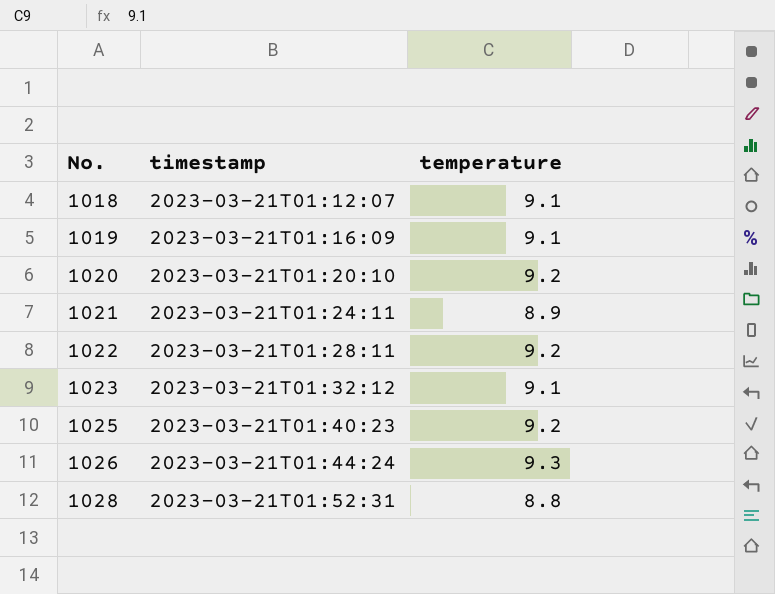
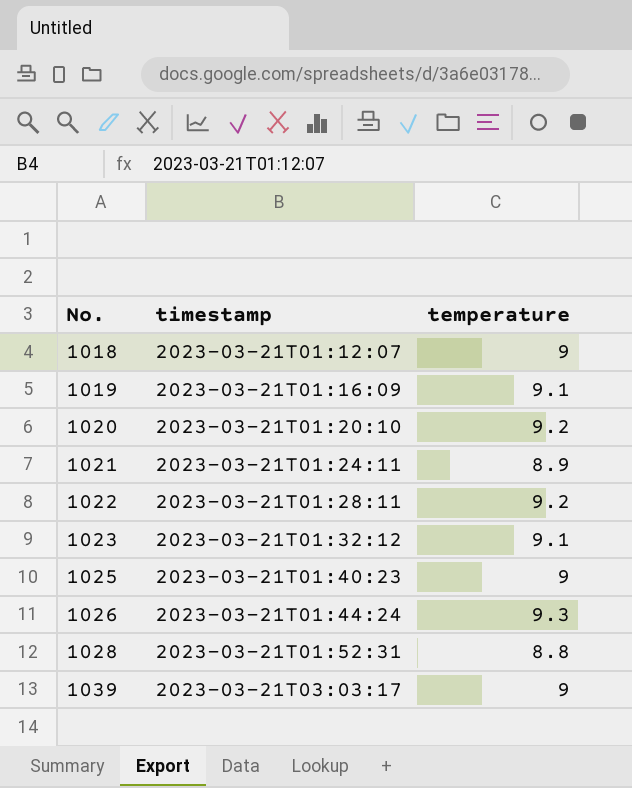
1018 | temperature: 9.1 -> 9
1025 | temperature: 9.2 -> 9
row 1039: none -> 2023-03-21T03:03:17 | 9

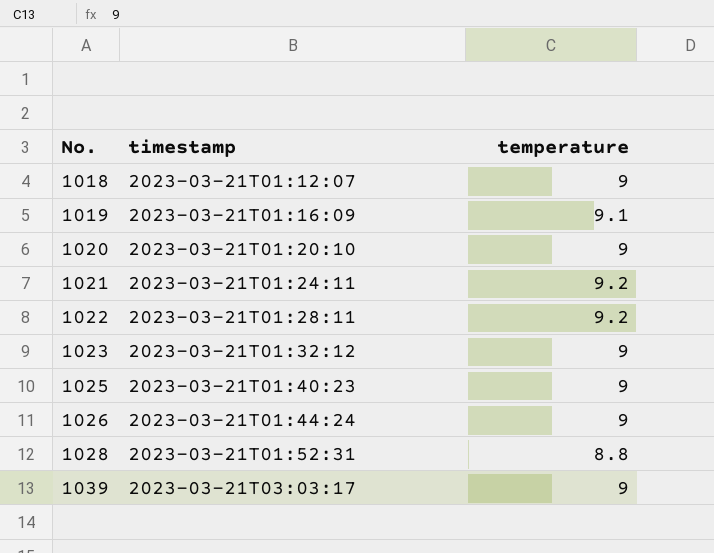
1020 | temperature: 9.2 -> 9
1021 | temperature: 8.9 -> 9.2
1023 | temperature: 9.1 -> 9
1026 | temperature: 9.3 -> 9

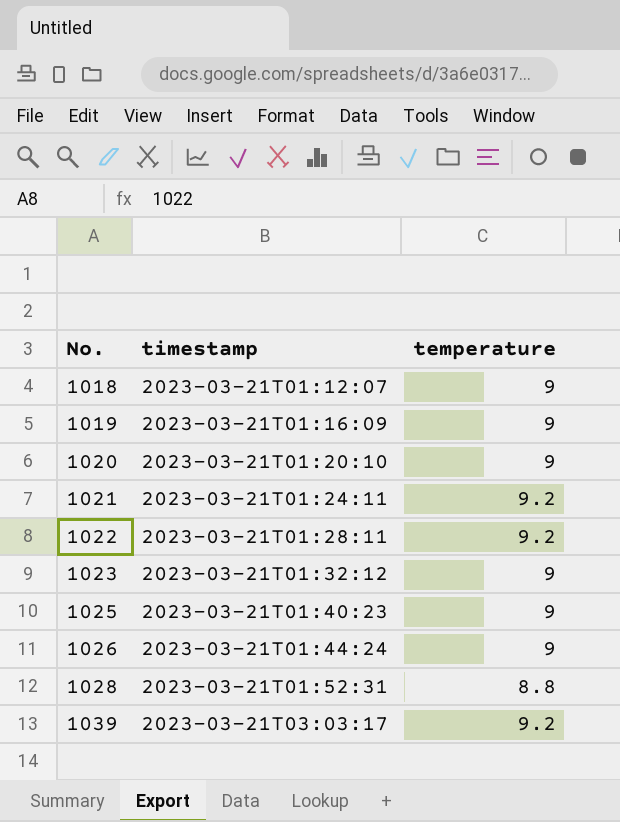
1019 | temperature: 9.1 -> 9
1039 | temperature: 9 -> 9.2

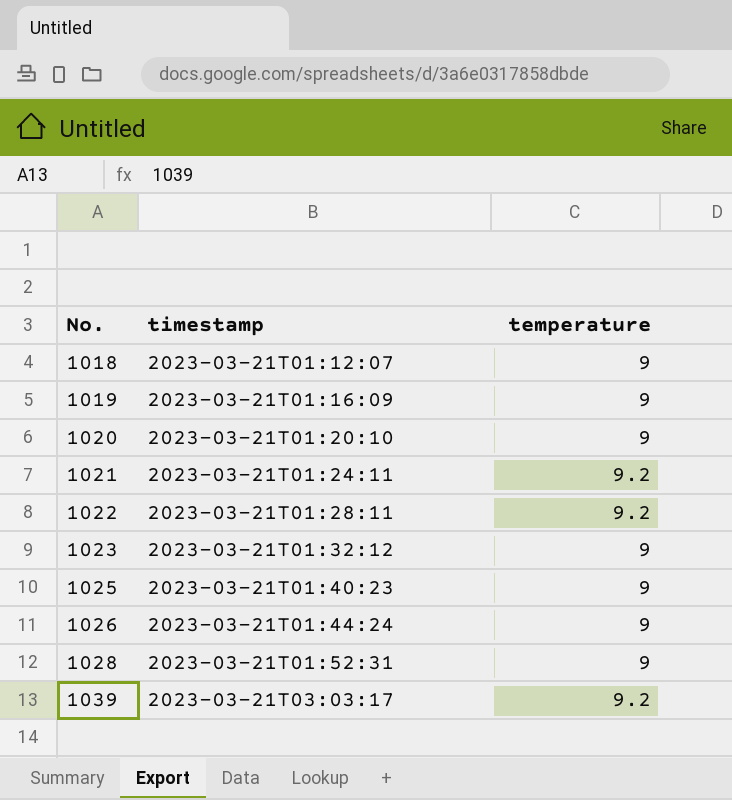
1028 | temperature: 8.8 -> 9

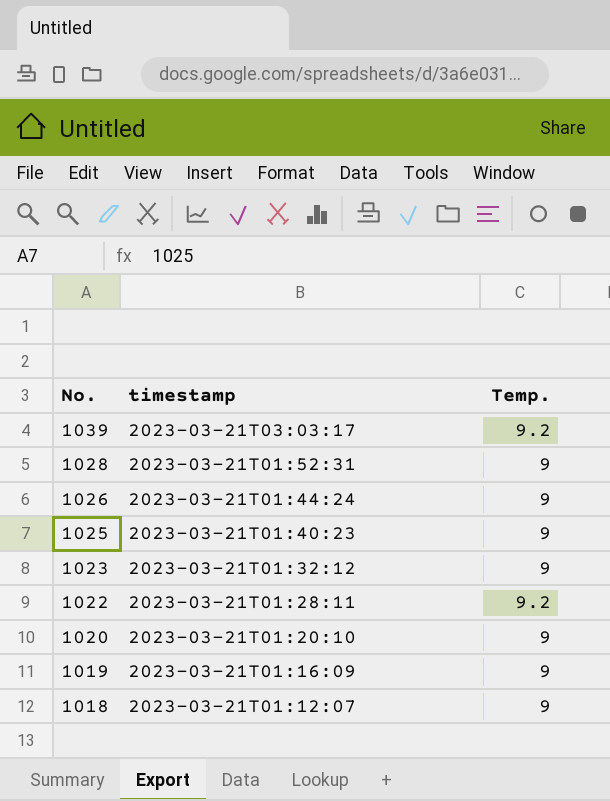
row order: No. ascending -> No. descending
column name: temperature -> Temp.
row 1021: 2023-03-21T01:24:11 | 9.2 -> none

